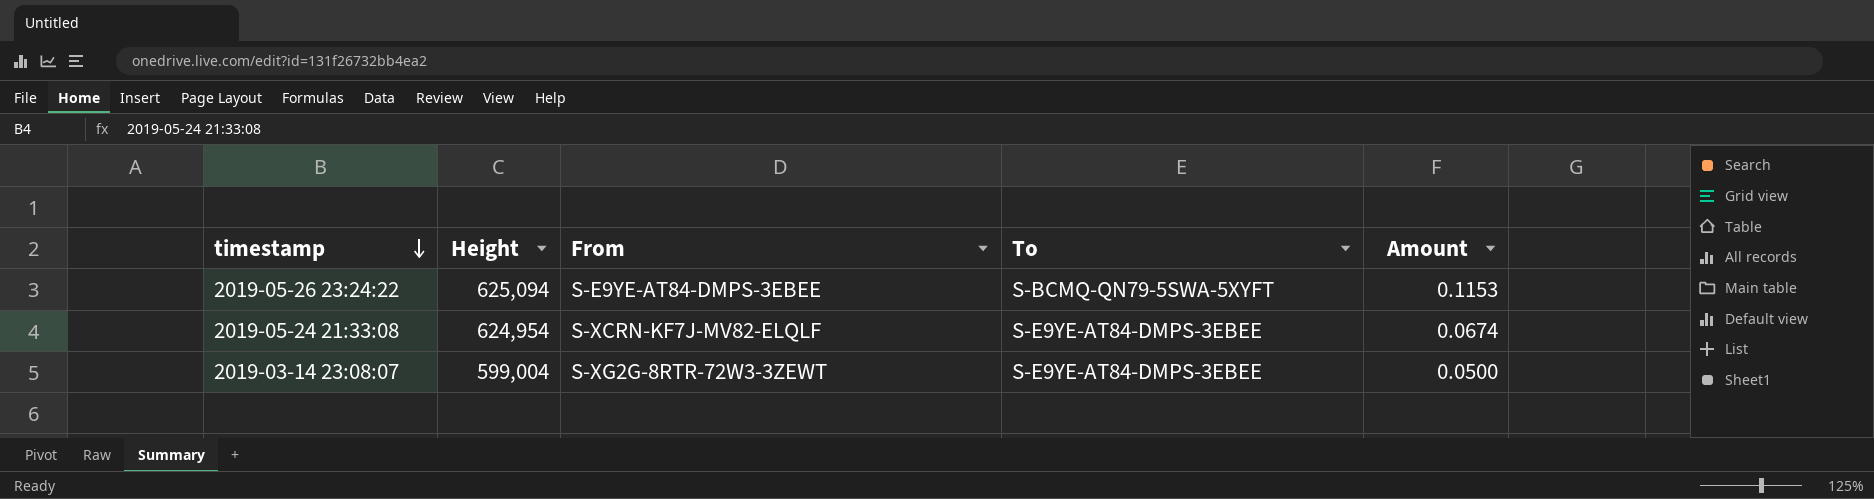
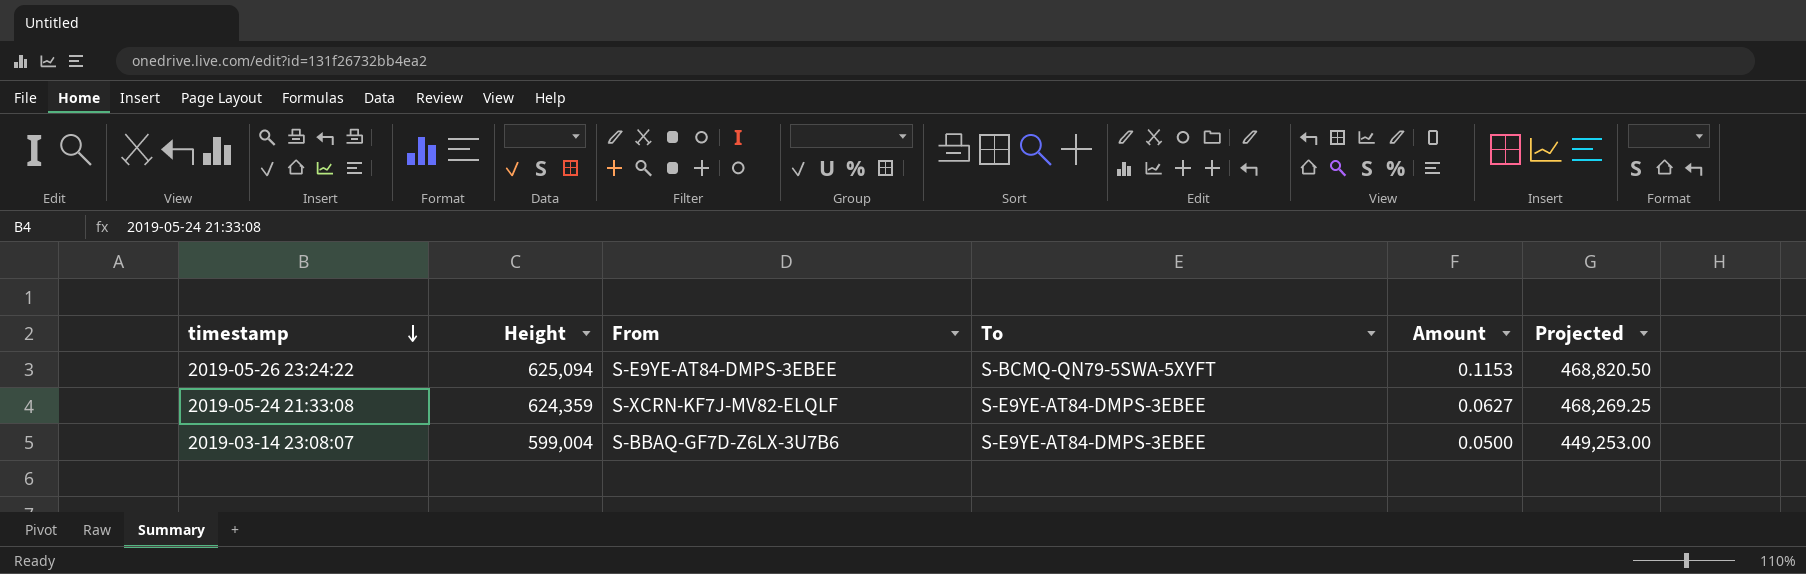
column Projected | formula: none -> [Height] * 0.75
2019-05-24 21:33:08 | Height: 624,954 -> 624,359
2019-05-24 21:33:08 | Amount: 0.0674 -> 0.0627
2019-03-14 23:08:07 | From: S-XG2G-8RTR-72W3-3ZEWT -> S-BBAQ-GF7D-Z6LX-3U7B6

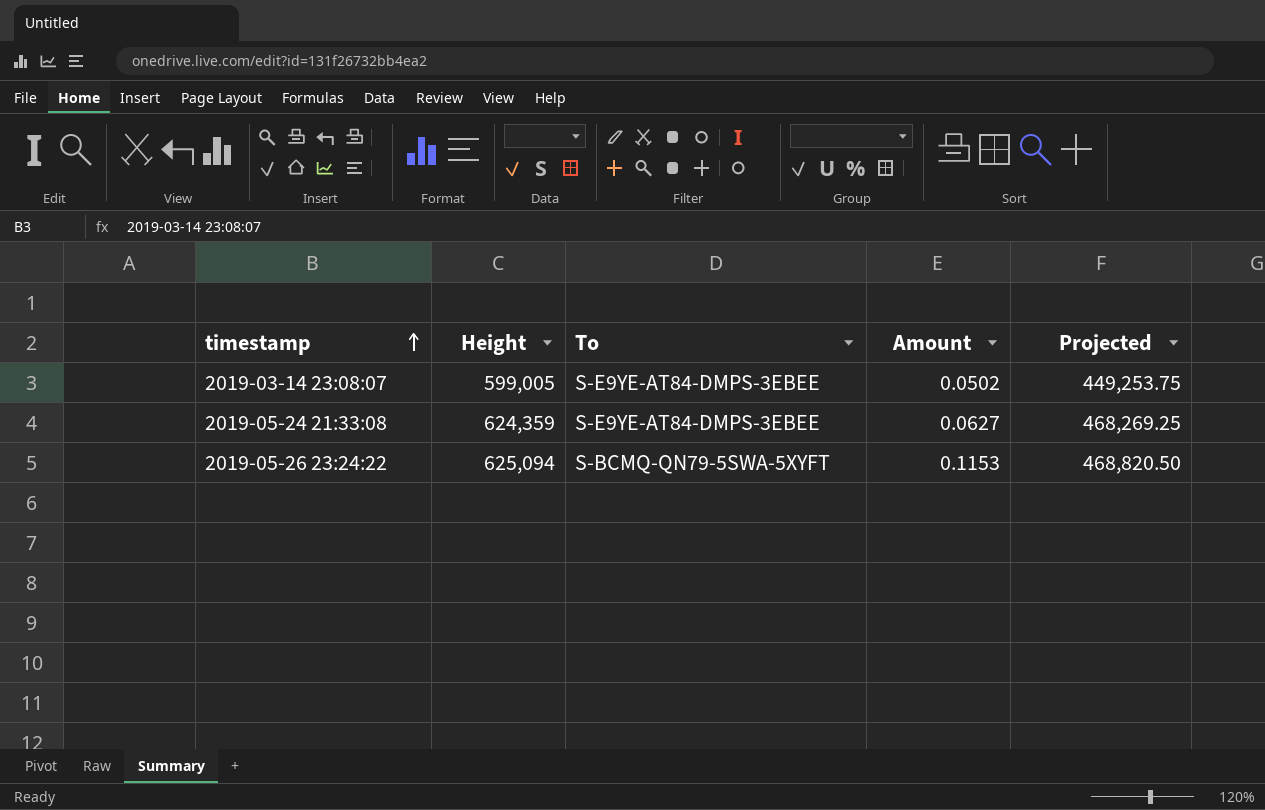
row order: timestamp descending -> timestamp ascending
column From | position: 3 -> none
2019-03-14 23:08:07 | Height: 599,004 -> 599,005
2019-03-14 23:08:07 | Amount: 0.0500 -> 0.0502
2019-03-14 23:08:07 | Projected: 449,253.00 -> 449,253.75

